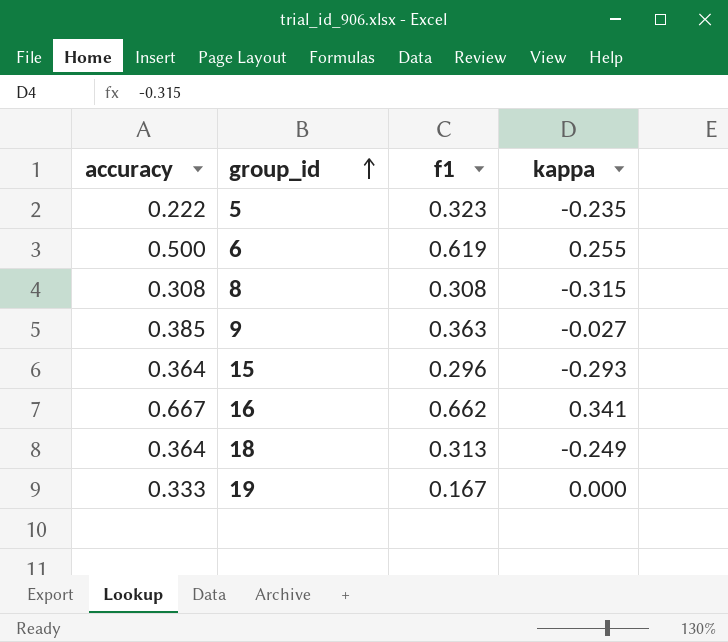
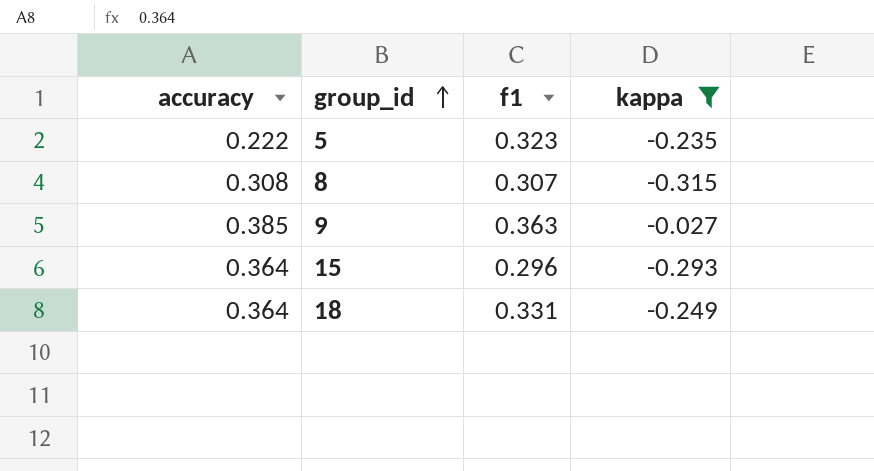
filter: none -> kappa <= -0.027
8 | f1: 0.308 -> 0.307
18 | f1: 0.313 -> 0.331

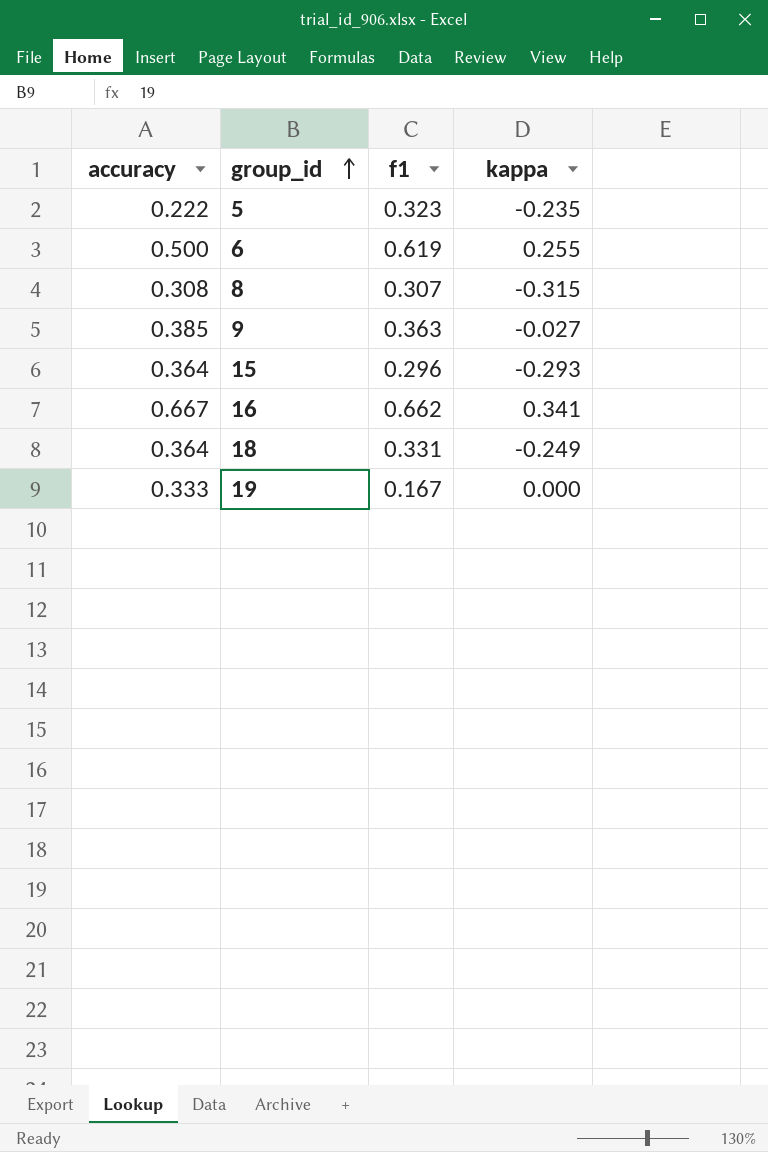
filter: kappa <= -0.027 -> none

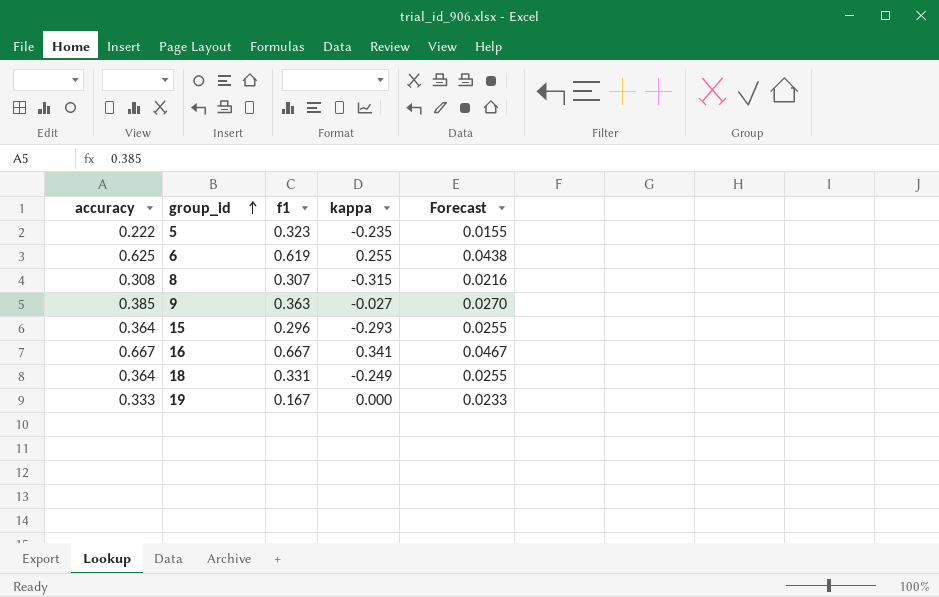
column Forecast | formula: none -> [accuracy] * 0.07
6 | accuracy: 0.500 -> 0.625
16 | f1: 0.662 -> 0.667

